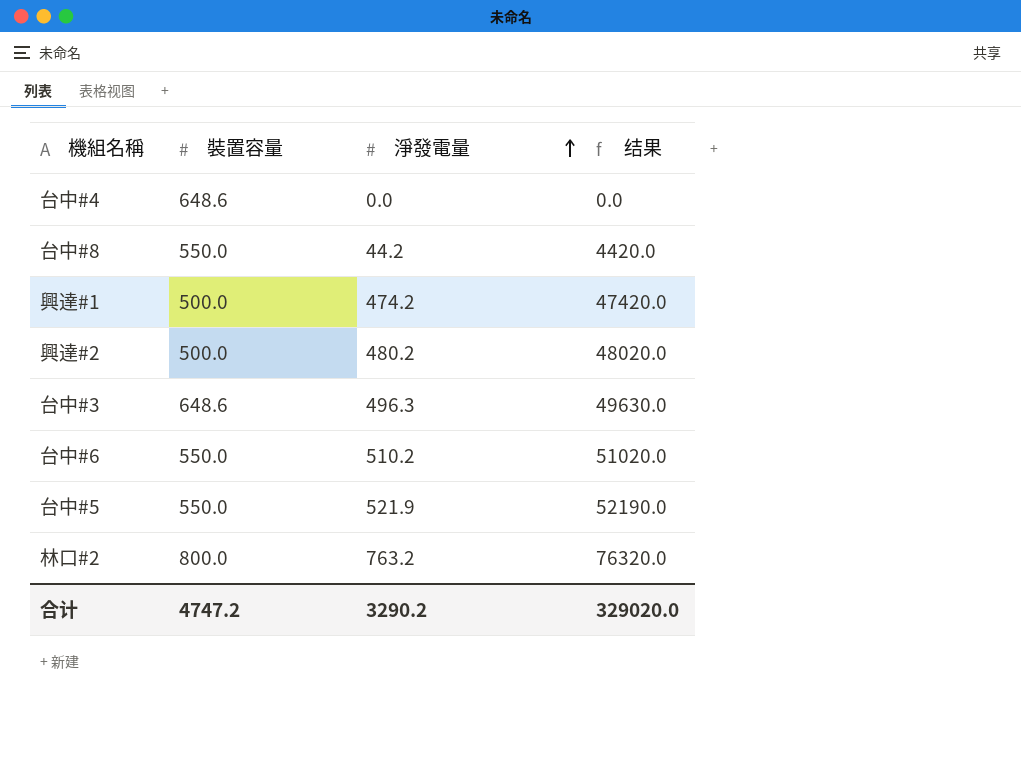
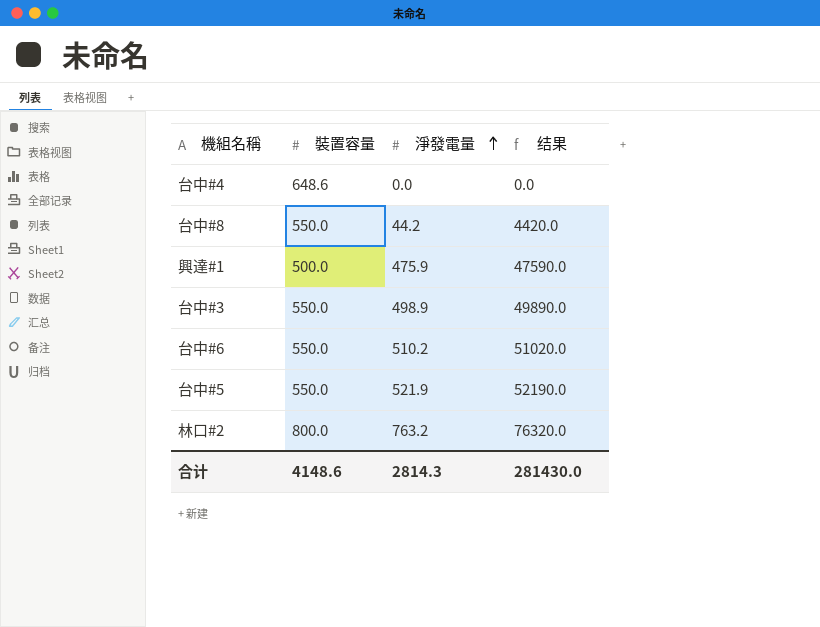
row 興達#2: 500.0 | 480.2 | 48020.0 -> none
興達#1 | 淨發電量: 474.2 -> 475.9
興達#1 | 结果: 47420.0 -> 47590.0
台中#3 | 裝置容量: 648.6 -> 550.0
台中#3 | 淨發電量: 496.3 -> 498.9
台中#3 | 结果: 49630.0 -> 49890.0
合计 | 裝置容量: 4747.2 -> 4148.6
合计 | 淨發電量: 3290.2 -> 2814.3
合计 | 结果: 329020.0 -> 281430.0

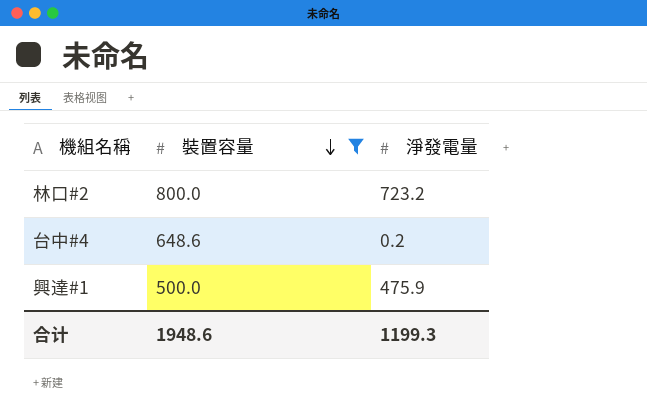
filter: none -> 裝置容量 != 550.0
row order: 淨發電量 ascending -> 裝置容量 descending
column 结果 | formula: [淨發電量] * 100 -> none
林口#2 | 淨發電量: 763.2 -> 723.2
台中#4 | 淨發電量: 0.0 -> 0.2
合计 | 裝置容量: 4148.6 -> 1948.6
合计 | 淨發電量: 2814.3 -> 1199.3

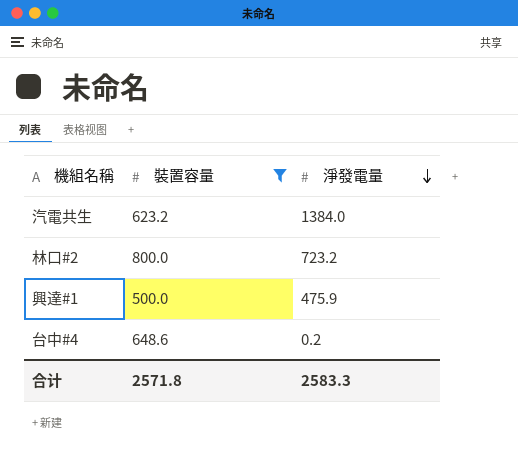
row order: 裝置容量 descending -> 淨發電量 descending
row 汽電共生: none -> 623.2 | 1384.0
合计 | 裝置容量: 1948.6 -> 2571.8
合计 | 淨發電量: 1199.3 -> 2583.3

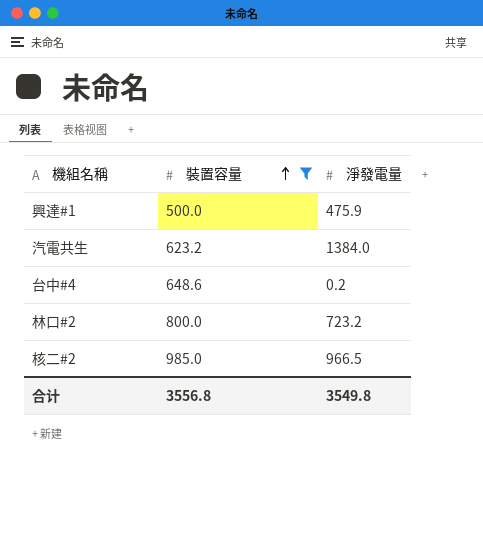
row order: 淨發電量 descending -> 裝置容量 ascending
row 核二#2: none -> 985.0 | 966.5
合计 | 裝置容量: 2571.8 -> 3556.8
合计 | 淨發電量: 2583.3 -> 3549.8

